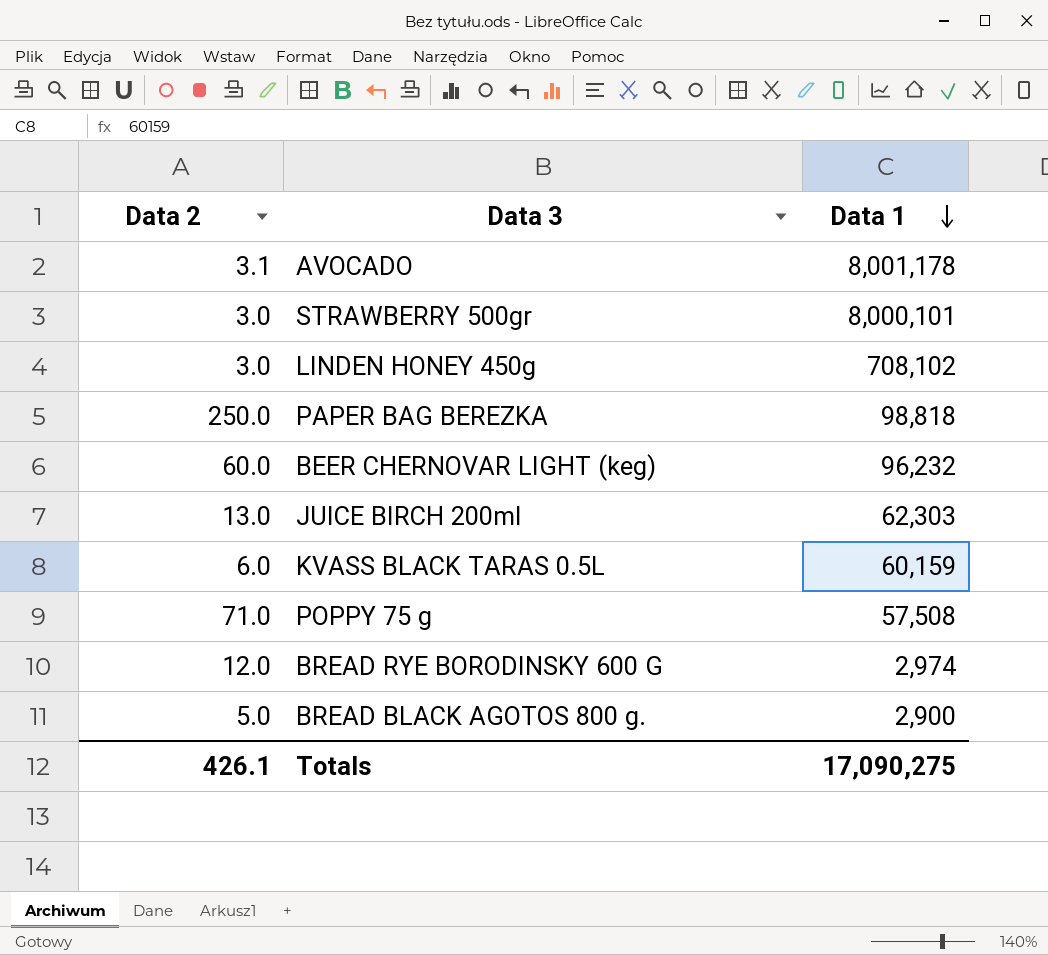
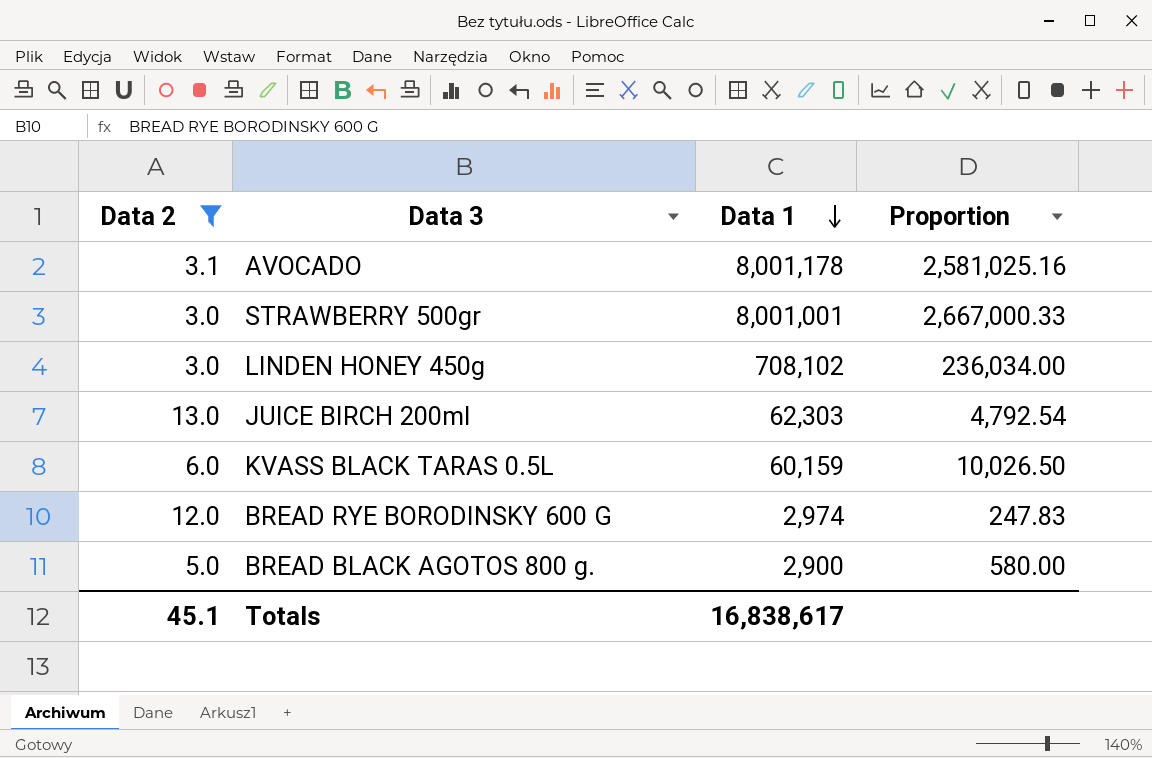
filter: none -> Data 2 <= 13.0
column Proportion | formula: none -> [Data 1] / [Data 2]
STRAWBERRY 500gr | Data 1: 8,000,101 -> 8,001,001
Totals | Data 2: 426.1 -> 45.1
Totals | Data 1: 17,090,275 -> 16,838,617

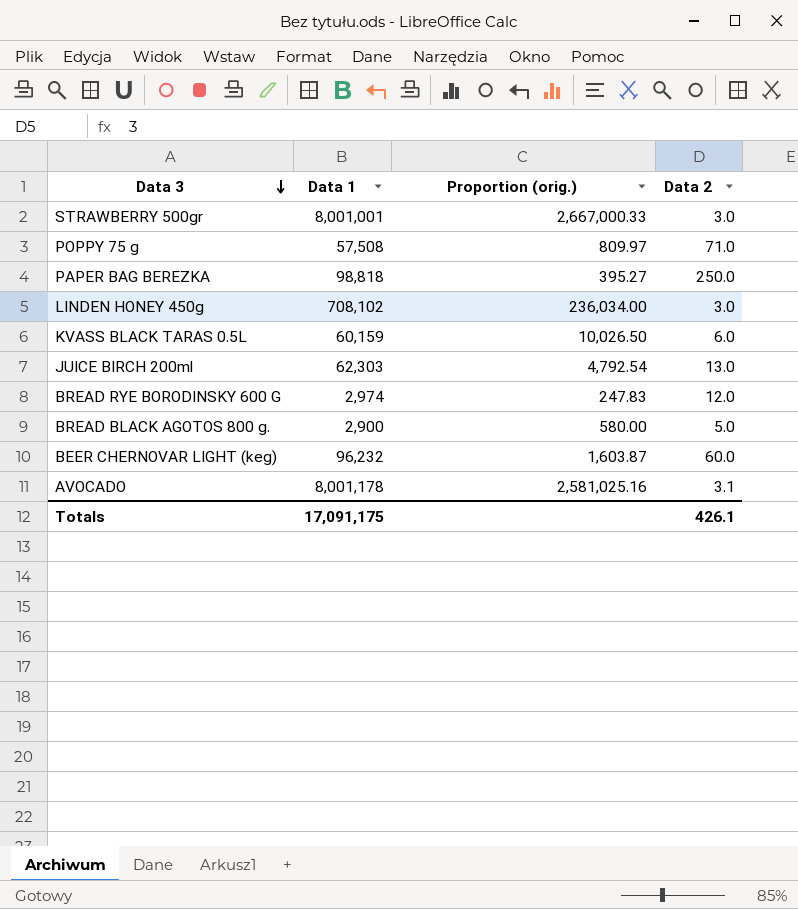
filter: Data 2 <= 13.0 -> none
row order: Data 1 descending -> Data 3 descending
column name: Proportion -> Proportion (orig.)
column Data 2 | position: 1 -> 4
Totals | Data 1: 16,838,617 -> 17,091,175
Totals | Data 2: 45.1 -> 426.1

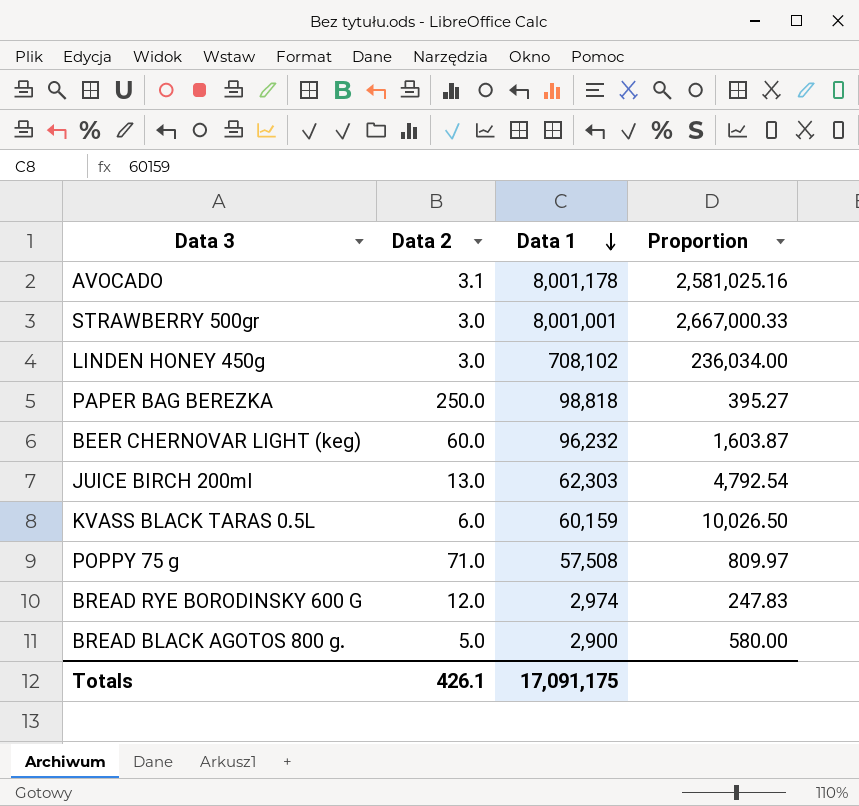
row order: Data 3 descending -> Data 1 descending
column Data 2 | position: 4 -> 2
column name: Proportion (orig.) -> Proportion

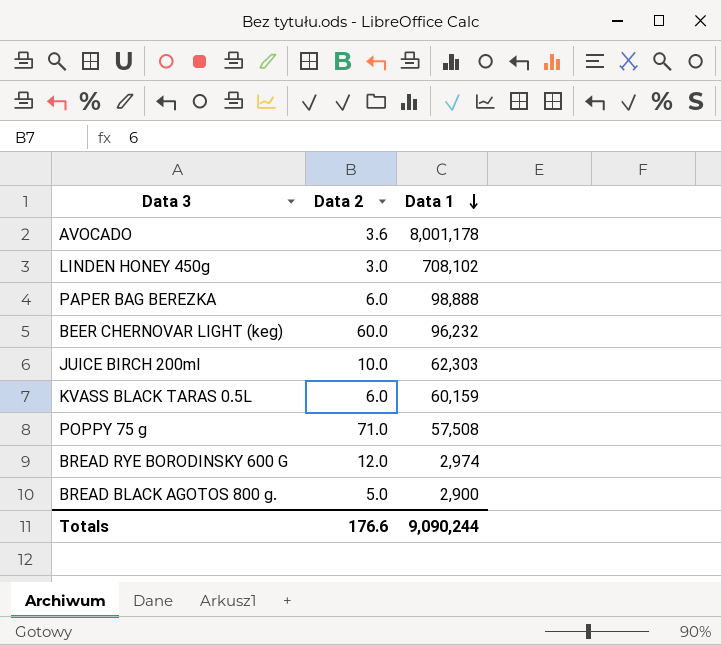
column Proportion | formula: [Data 1] / [Data 2] -> none
row STRAWBERRY 500gr: 3.0 | 8,001,001 | 2,667,000.33 -> none
AVOCADO | Data 2: 3.1 -> 3.6
PAPER BAG BEREZKA | Data 2: 250.0 -> 6.0
PAPER BAG BEREZKA | Data 1: 98,818 -> 98,888
JUICE BIRCH 200ml | Data 2: 13.0 -> 10.0
Totals | Data 2: 426.1 -> 176.6
Totals | Data 1: 17,091,175 -> 9,090,244

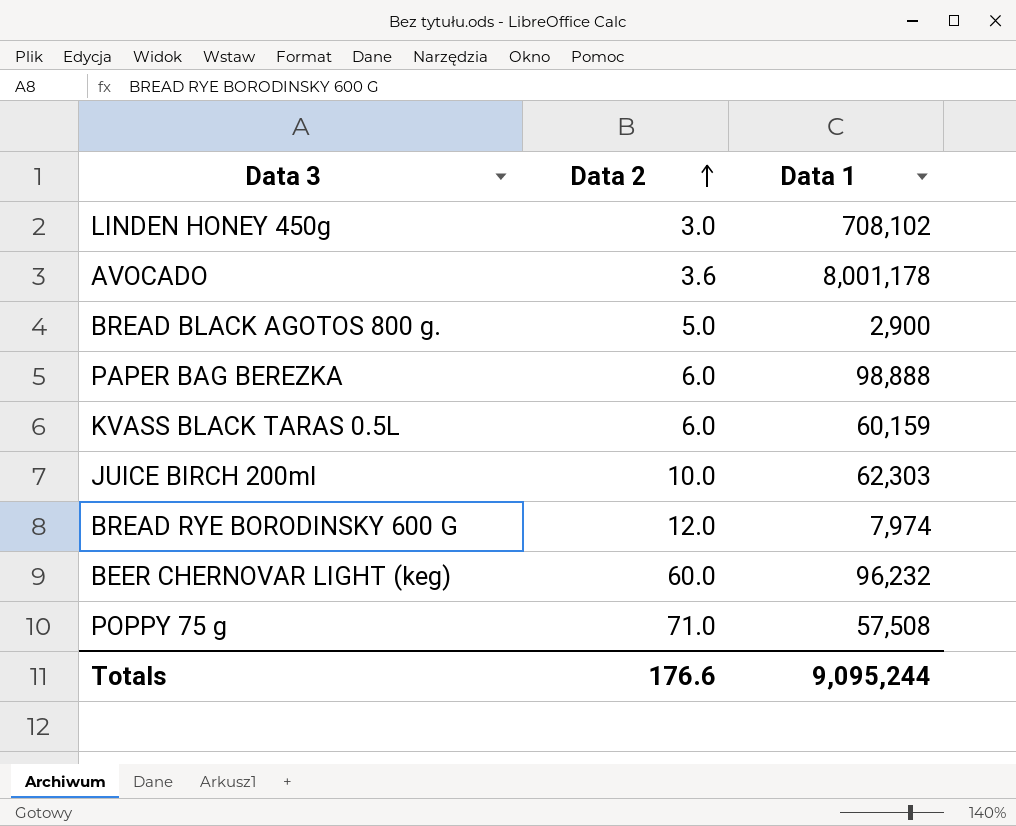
row order: Data 1 descending -> Data 2 ascending
BREAD RYE BORODINSKY 600 G | Data 1: 2,974 -> 7,974
Totals | Data 1: 9,090,244 -> 9,095,244

